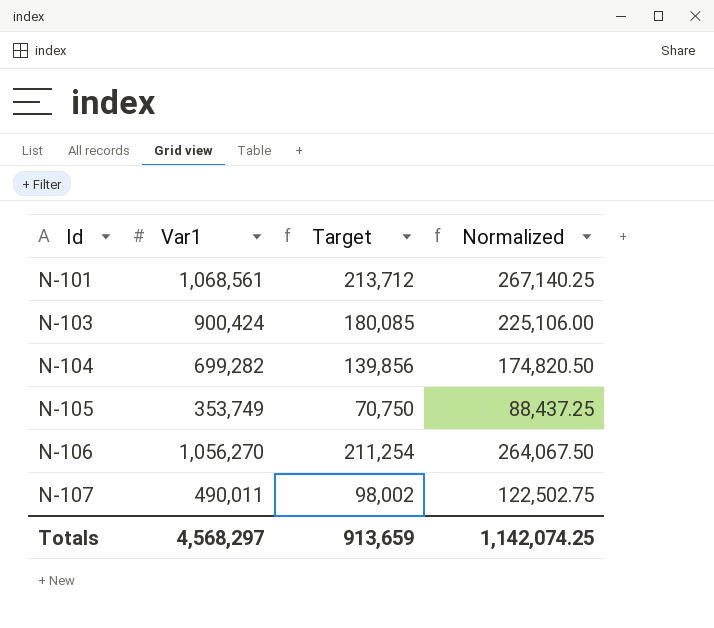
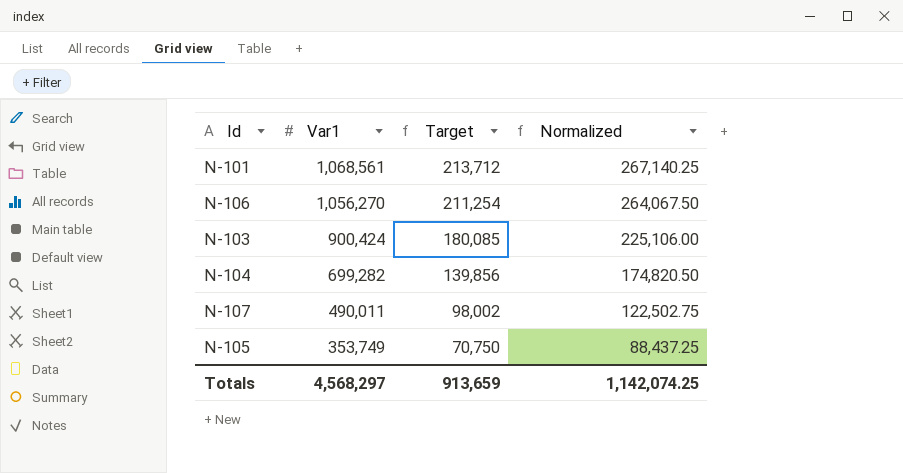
row order: Id ascending -> Var1 descending

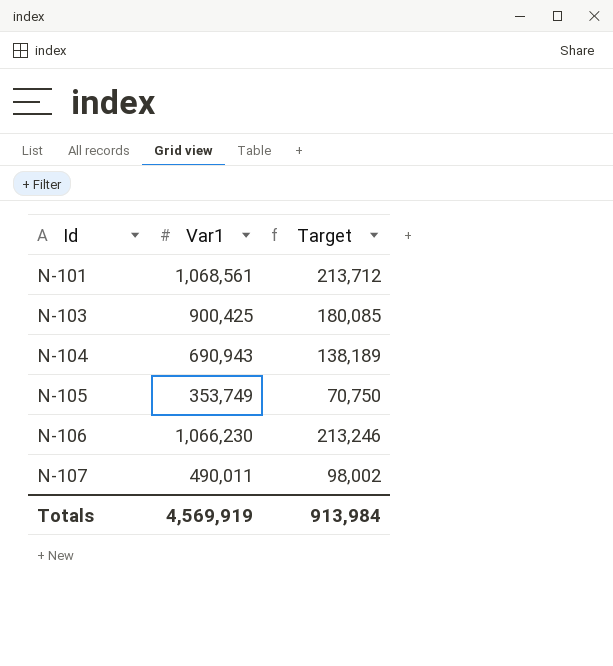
row order: Var1 descending -> Id ascending
column Normalized | formula: [Var1] * 0.25 -> none
N-103 | Var1: 900,424 -> 900,425
N-104 | Var1: 699,282 -> 690,943
N-104 | Target: 139,856 -> 138,189
N-106 | Var1: 1,056,270 -> 1,066,230
N-106 | Target: 211,254 -> 213,246
Totals | Var1: 4,568,297 -> 4,569,919
Totals | Target: 913,659 -> 913,984

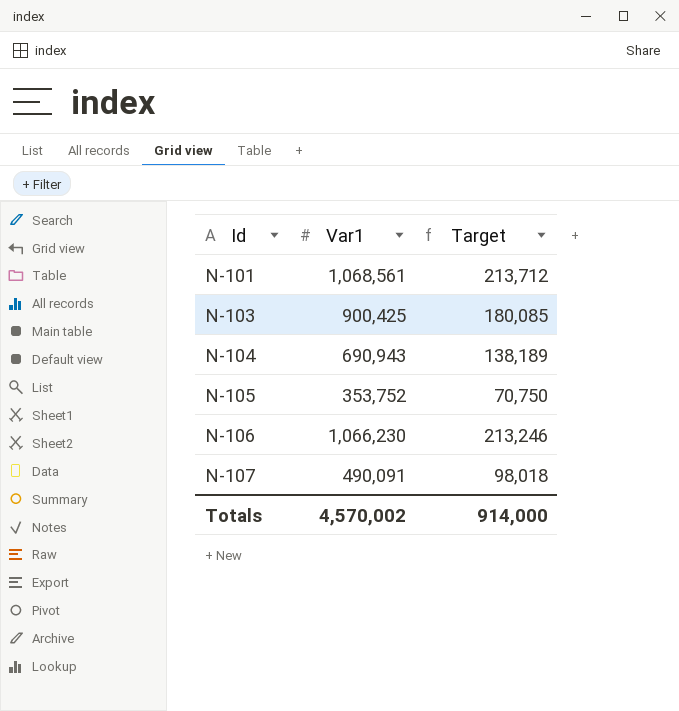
N-105 | Var1: 353,749 -> 353,752
N-107 | Var1: 490,011 -> 490,091
N-107 | Target: 98,002 -> 98,018
Totals | Var1: 4,569,919 -> 4,570,002
Totals | Target: 913,984 -> 914,000

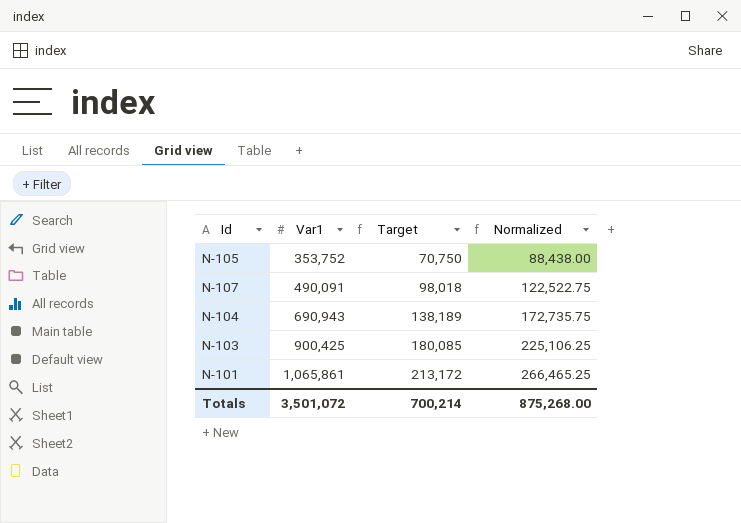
row order: Id ascending -> Var1 ascending
column Normalized | formula: none -> [Var1] * 0.25
row N-106: 1,066,230 | 213,246 -> none
N-101 | Var1: 1,068,561 -> 1,065,861
N-101 | Target: 213,712 -> 213,172
Totals | Var1: 4,570,002 -> 3,501,072
Totals | Target: 914,000 -> 700,214

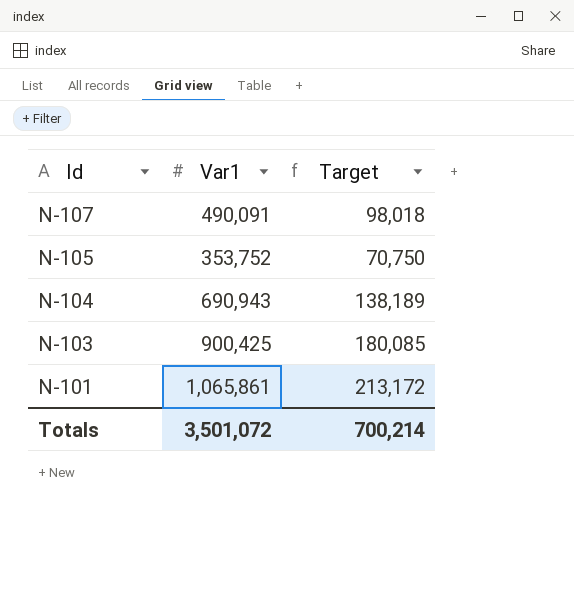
row order: Var1 ascending -> Id descending
column Normalized | formula: [Var1] * 0.25 -> none

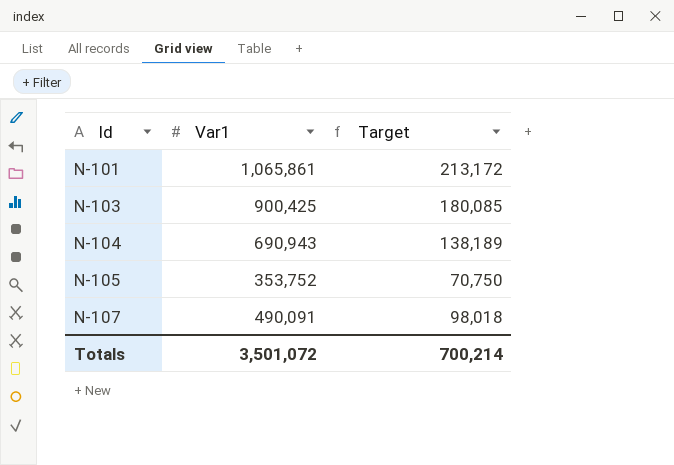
row order: Id descending -> Id ascending

